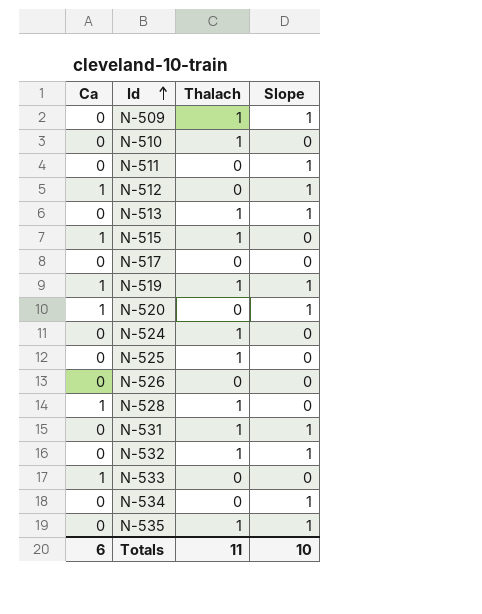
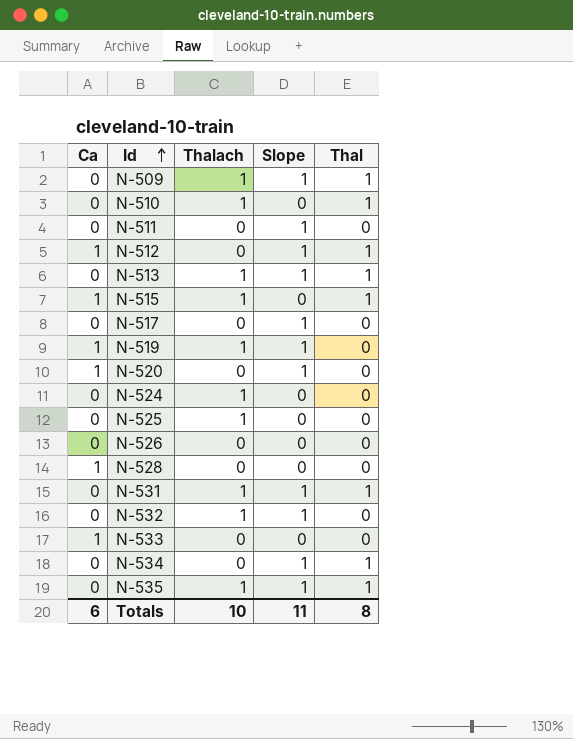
column Thal | position: none -> 5
N-517 | Slope: 0 -> 1
N-528 | Thalach: 1 -> 0
Totals | Thalach: 11 -> 10
Totals | Slope: 10 -> 11

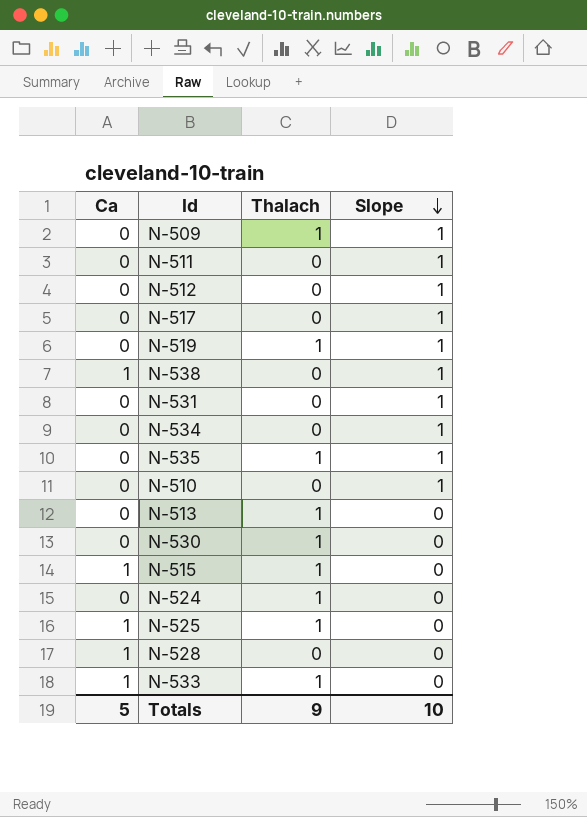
row order: Id ascending -> Slope descending
column Thal | position: 5 -> none
row N-520: 1 | 0 | 1 | 0 -> none
row N-526: 0 | 0 | 0 | 0 -> none
row N-532: 0 | 1 | 1 | 0 -> none
N-512 | Ca: 1 -> 0
N-519 | Ca: 1 -> 0
row N-538: none -> 1 | 0 | 1
N-531 | Thalach: 1 -> 0
N-510 | Thalach: 1 -> 0
N-510 | Slope: 0 -> 1
N-513 | Slope: 1 -> 0
row N-530: none -> 0 | 1 | 0
N-525 | Ca: 0 -> 1
N-533 | Thalach: 0 -> 1
Totals | Ca: 6 -> 5
Totals | Thalach: 10 -> 9
Totals | Slope: 11 -> 10

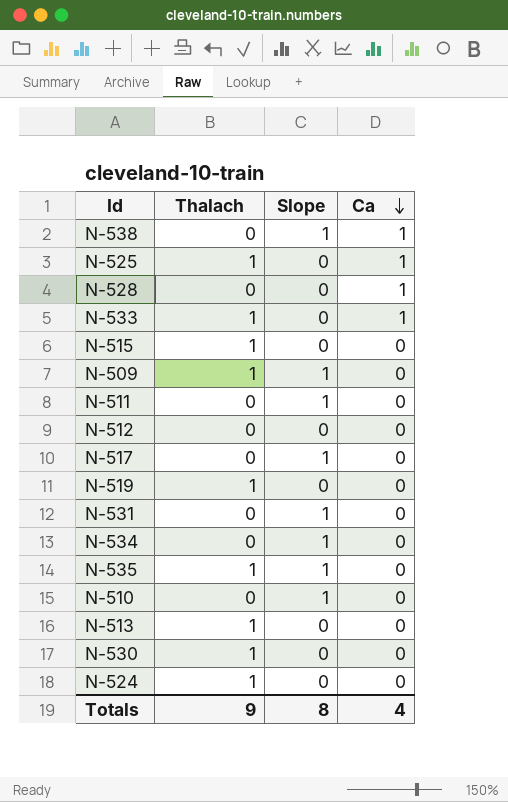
row order: Slope descending -> Ca descending
column Ca | position: 1 -> 4
N-515 | Ca: 1 -> 0
N-512 | Slope: 1 -> 0
N-519 | Slope: 1 -> 0
Totals | Slope: 10 -> 8
Totals | Ca: 5 -> 4

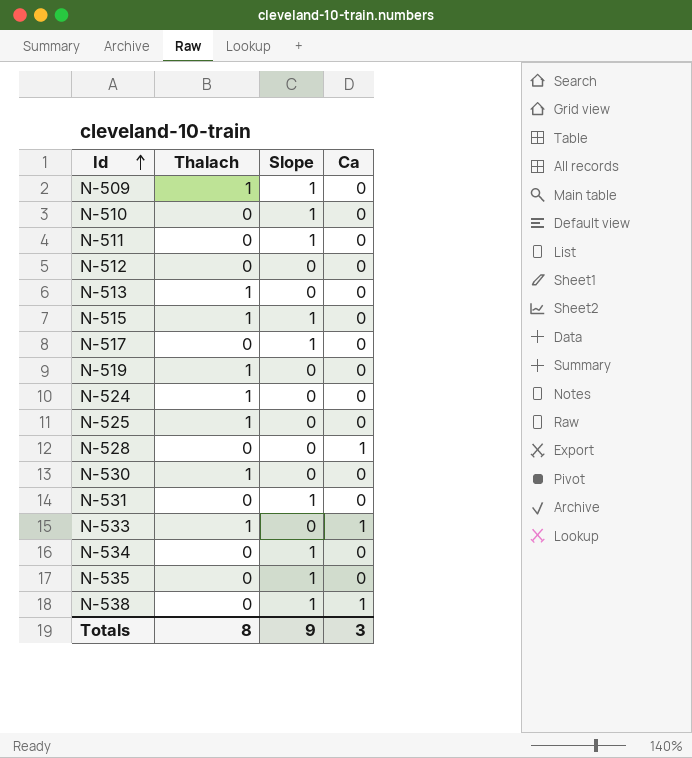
row order: Ca descending -> Id ascending
N-515 | Slope: 0 -> 1
N-525 | Ca: 1 -> 0
N-535 | Thalach: 1 -> 0
Totals | Thalach: 9 -> 8
Totals | Slope: 8 -> 9
Totals | Ca: 4 -> 3

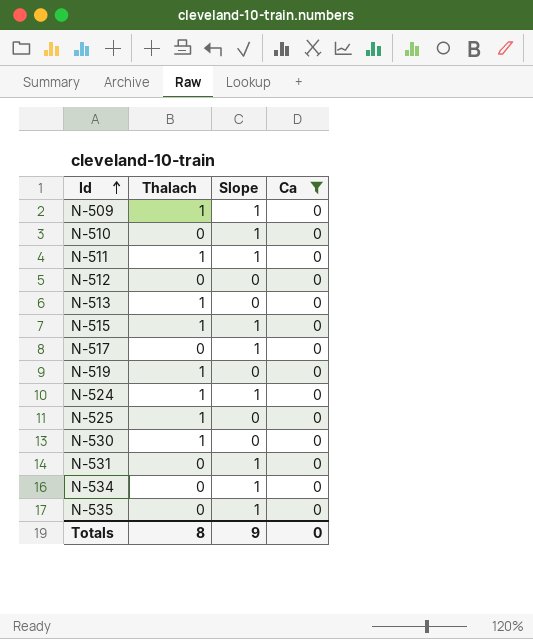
filter: none -> Ca = 0
N-511 | Thalach: 0 -> 1
N-524 | Slope: 0 -> 1
Totals | Ca: 3 -> 0

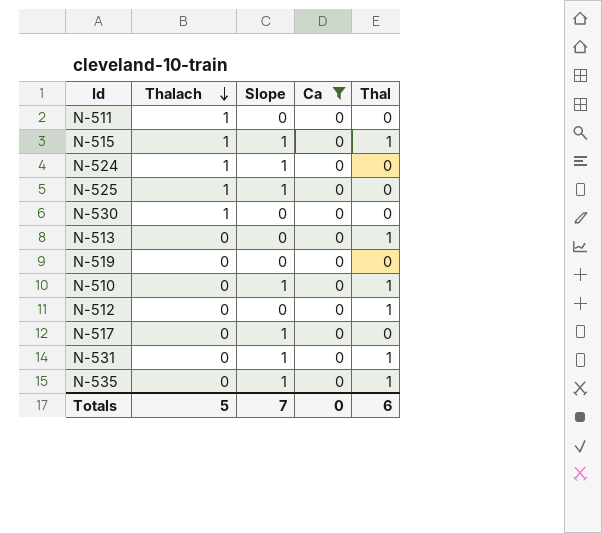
row order: Id ascending -> Thalach descending
column Thal | position: none -> 5
row N-509: 1 | 1 | 0 -> none
row N-534: 0 | 1 | 0 -> none
N-511 | Slope: 1 -> 0
N-525 | Slope: 0 -> 1
N-513 | Thalach: 1 -> 0
N-519 | Thalach: 1 -> 0
Totals | Thalach: 8 -> 5
Totals | Slope: 9 -> 7

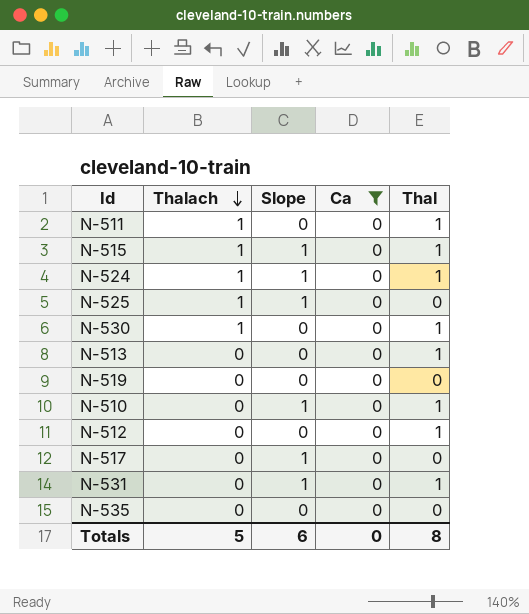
N-511 | Thal: 0 -> 1
N-524 | Thal: 0 -> 1
N-530 | Thal: 0 -> 1
N-535 | Slope: 1 -> 0
N-535 | Thal: 1 -> 0
Totals | Slope: 7 -> 6
Totals | Thal: 6 -> 8

